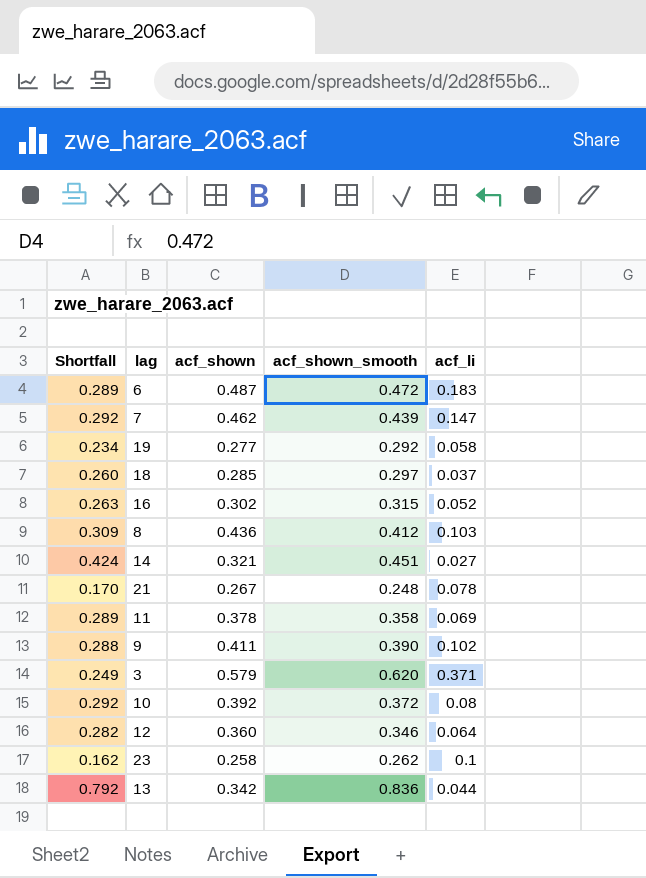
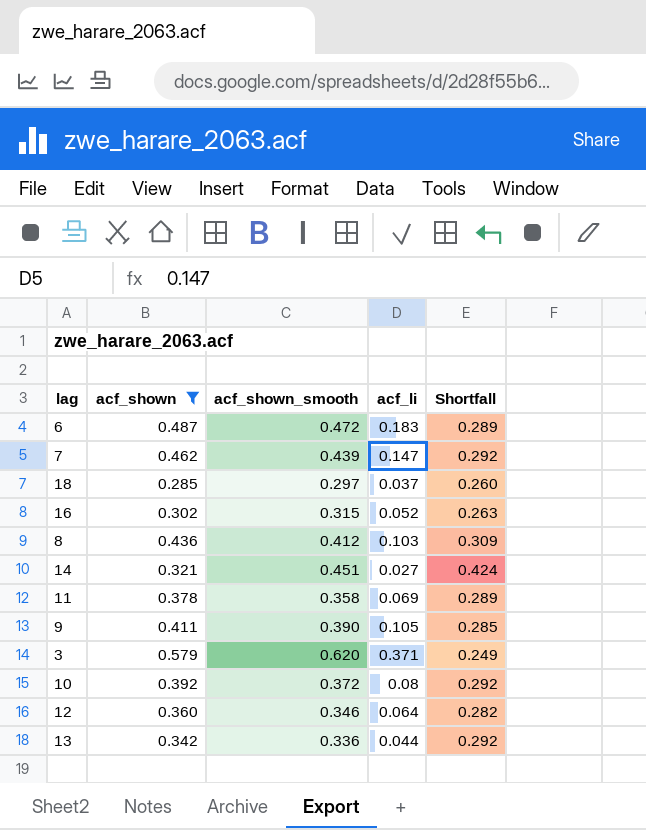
filter: none -> acf_shown >= 0.285
column Shortfall | position: 1 -> 5
9 | acf_li: 0.102 -> 0.105
9 | Shortfall: 0.288 -> 0.285
13 | acf_shown_smooth: 0.836 -> 0.336
13 | Shortfall: 0.792 -> 0.292

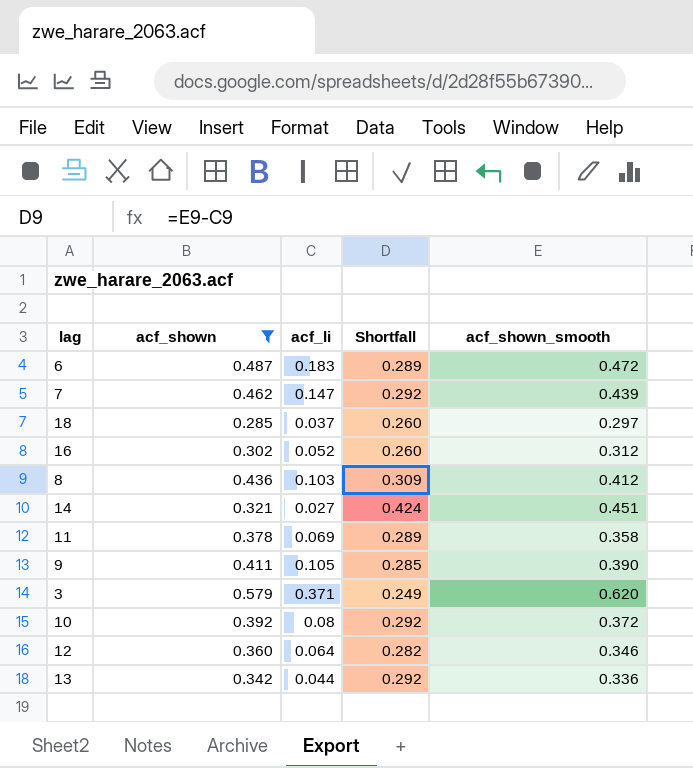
column acf_shown_smooth | position: 3 -> 5
16 | Shortfall: 0.263 -> 0.260
16 | acf_shown_smooth: 0.315 -> 0.312

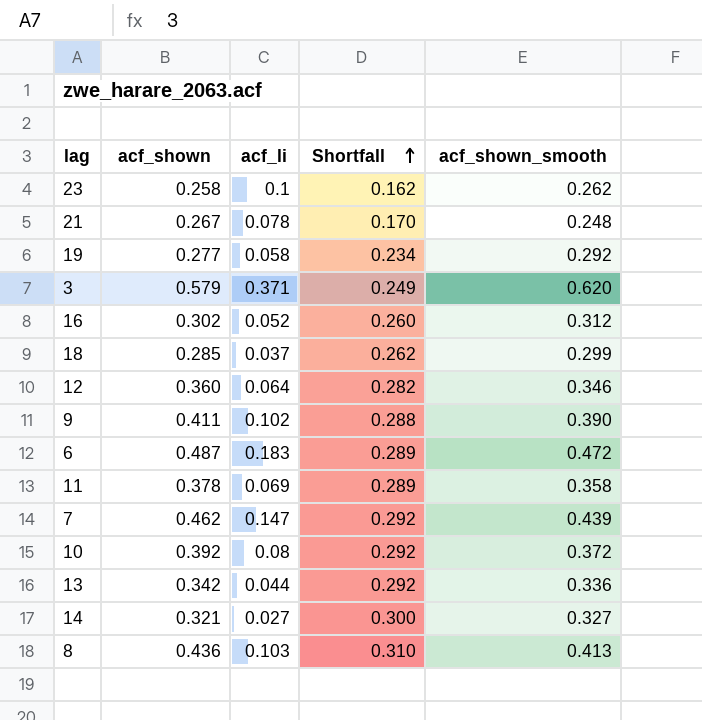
filter: acf_shown >= 0.285 -> none
row order: none -> Shortfall ascending
18 | Shortfall: 0.260 -> 0.262
18 | acf_shown_smooth: 0.297 -> 0.299
9 | acf_li: 0.105 -> 0.102
9 | Shortfall: 0.285 -> 0.288
14 | Shortfall: 0.424 -> 0.300
14 | acf_shown_smooth: 0.451 -> 0.327
8 | Shortfall: 0.309 -> 0.310
8 | acf_shown_smooth: 0.412 -> 0.413

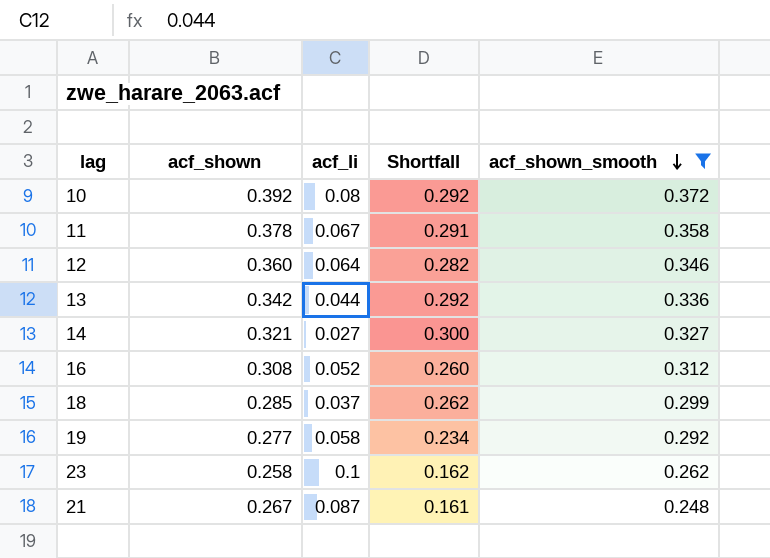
filter: none -> acf_shown_smooth <= 0.372
row order: Shortfall ascending -> acf_shown_smooth descending
11 | acf_li: 0.069 -> 0.067
11 | Shortfall: 0.289 -> 0.291
16 | acf_shown: 0.302 -> 0.308
21 | acf_li: 0.078 -> 0.087
21 | Shortfall: 0.170 -> 0.161

